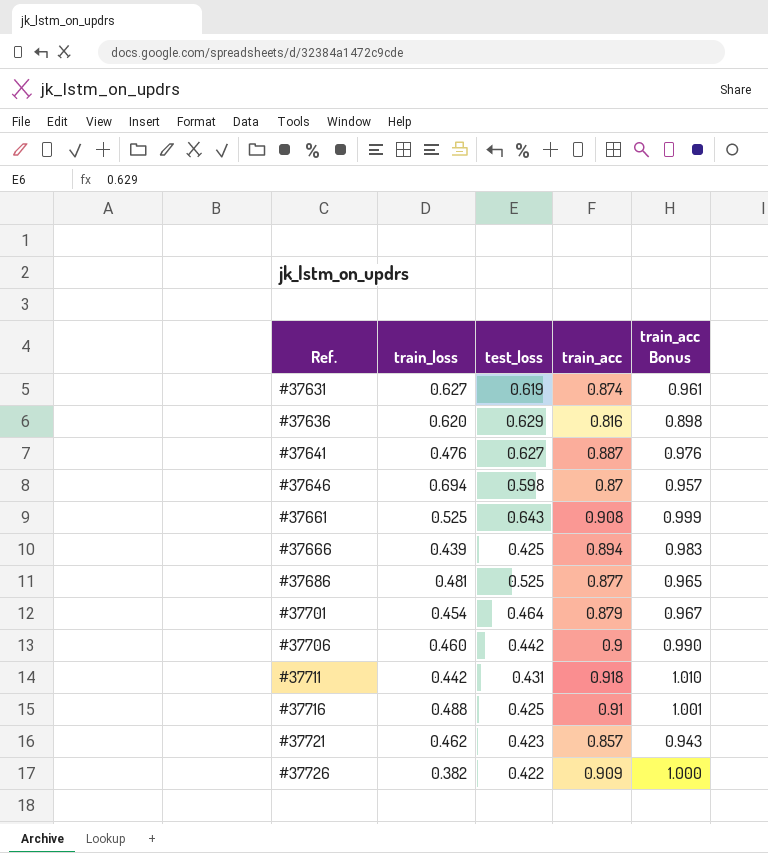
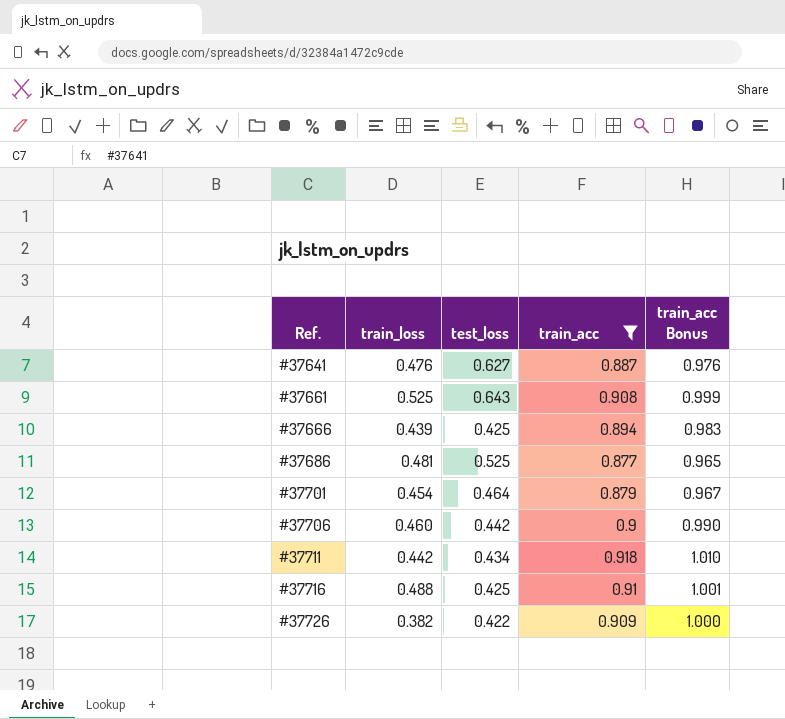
filter: none -> train_acc >= 0.877
#37711 | test_loss: 0.431 -> 0.434

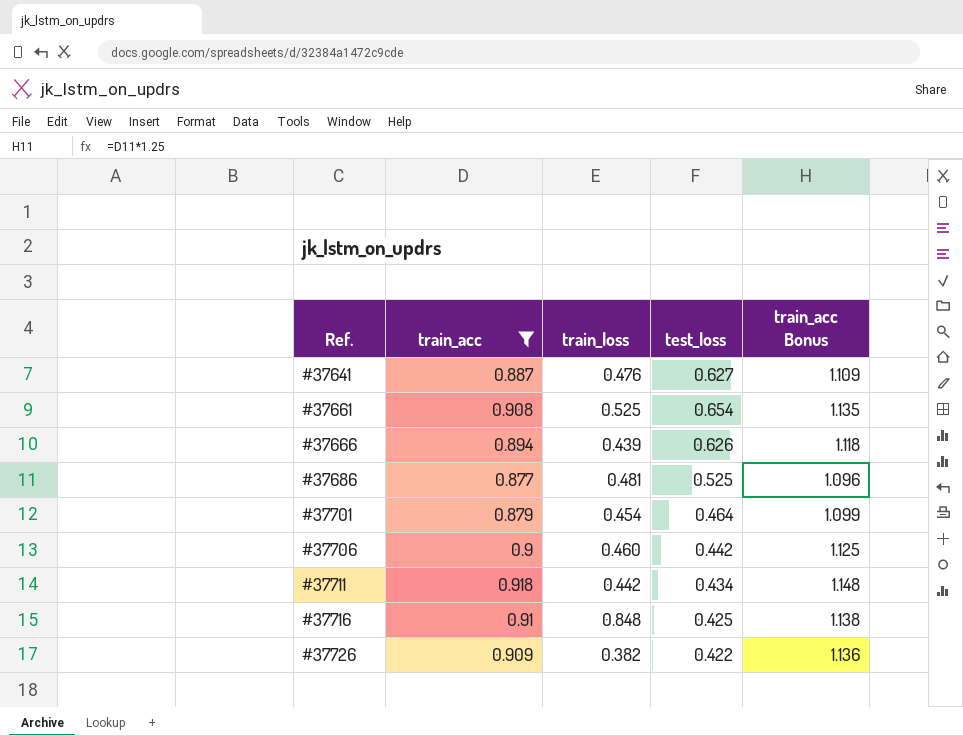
column train_acc | position: 4 -> 2
column train_acc Bonus | formula: [train_acc] * 1.1 -> [train_acc] * 1.25
#37661 | test_loss: 0.643 -> 0.654
#37666 | test_loss: 0.425 -> 0.626
#37716 | train_loss: 0.488 -> 0.848

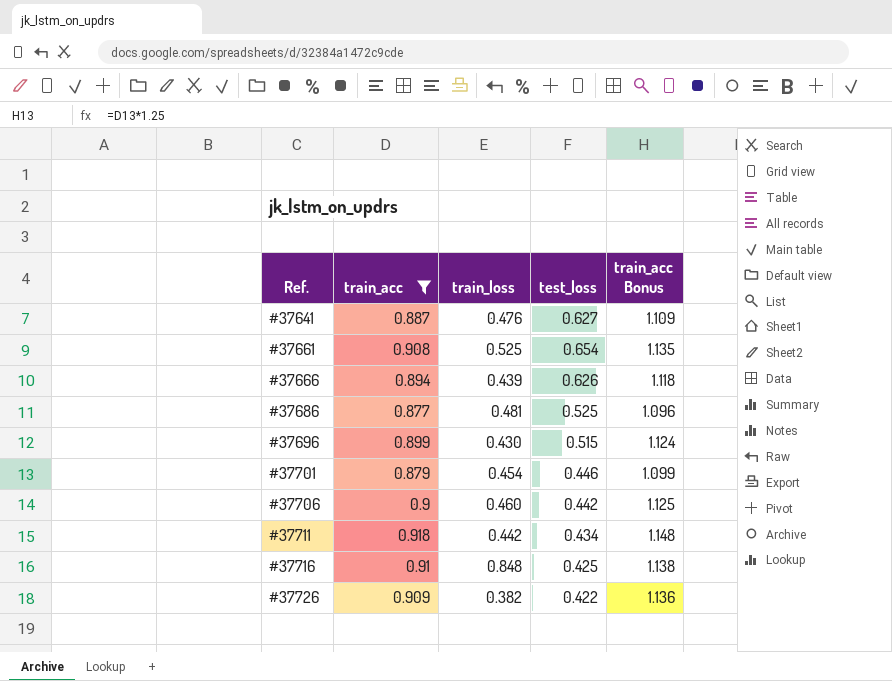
row #37696: none -> 0.899 | 0.430 | 0.515 | 1.124
#37701 | test_loss: 0.464 -> 0.446

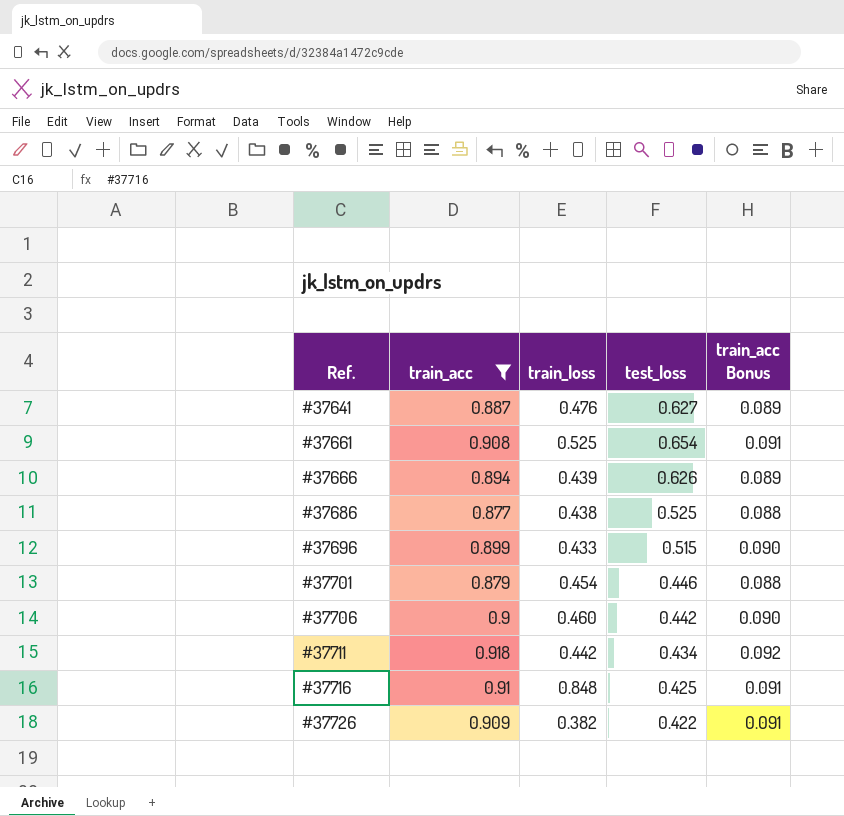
column train_acc Bonus | formula: [train_acc] * 1.25 -> [train_acc] * 0.1
#37686 | train_loss: 0.481 -> 0.438
#37696 | train_loss: 0.430 -> 0.433

